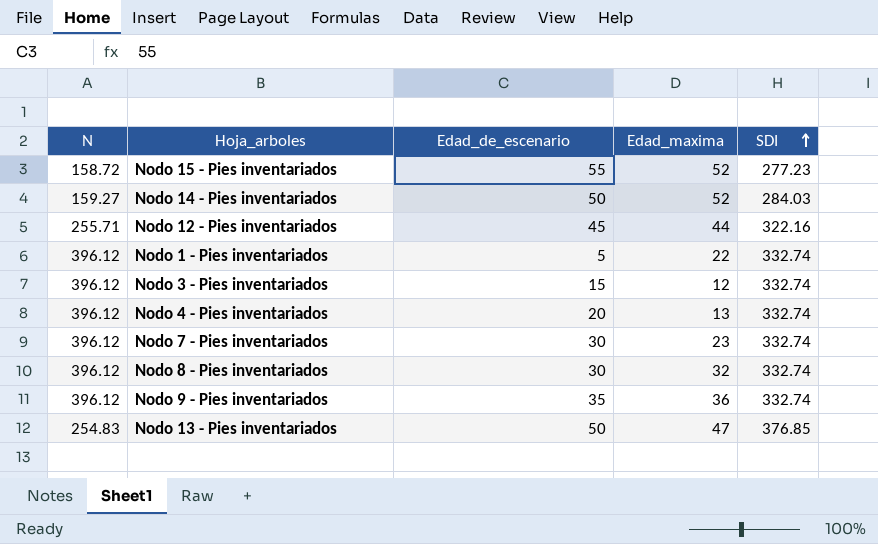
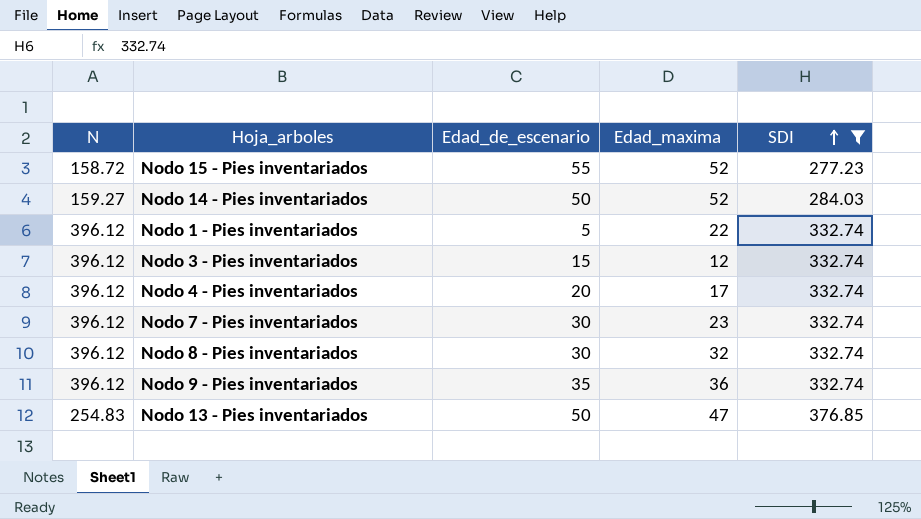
filter: none -> SDI != 322.16
Nodo 4 - Pies inventariados | Edad_maxima: 13 -> 17

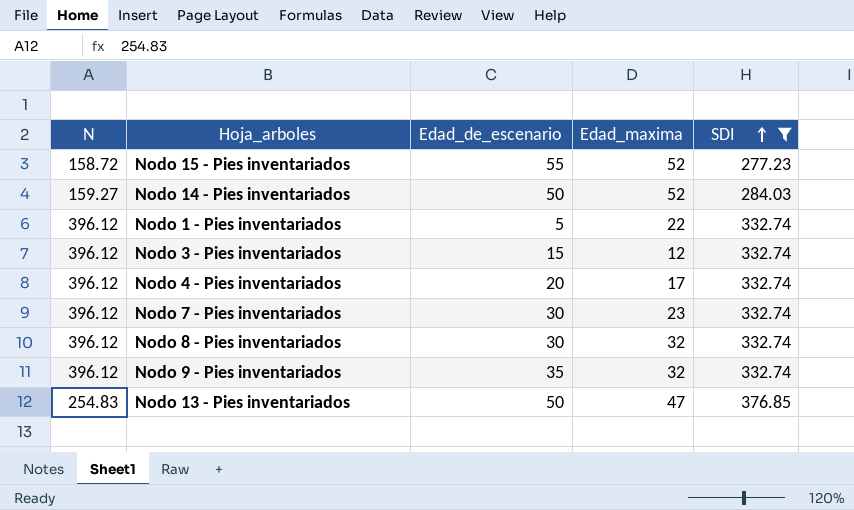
Nodo 9 - Pies inventariados | Edad_maxima: 36 -> 32

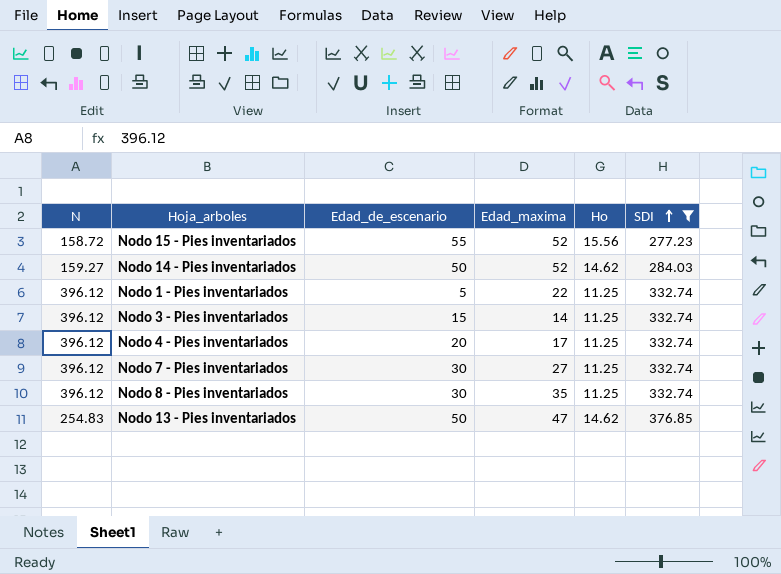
column Ho | position: none -> 5
row Nodo 9 - Pies inventariados: 396.12 | 35 | 32 | 332.74 -> none
Nodo 3 - Pies inventariados | Edad_maxima: 12 -> 14
Nodo 7 - Pies inventariados | Edad_maxima: 23 -> 27
Nodo 8 - Pies inventariados | Edad_maxima: 32 -> 35

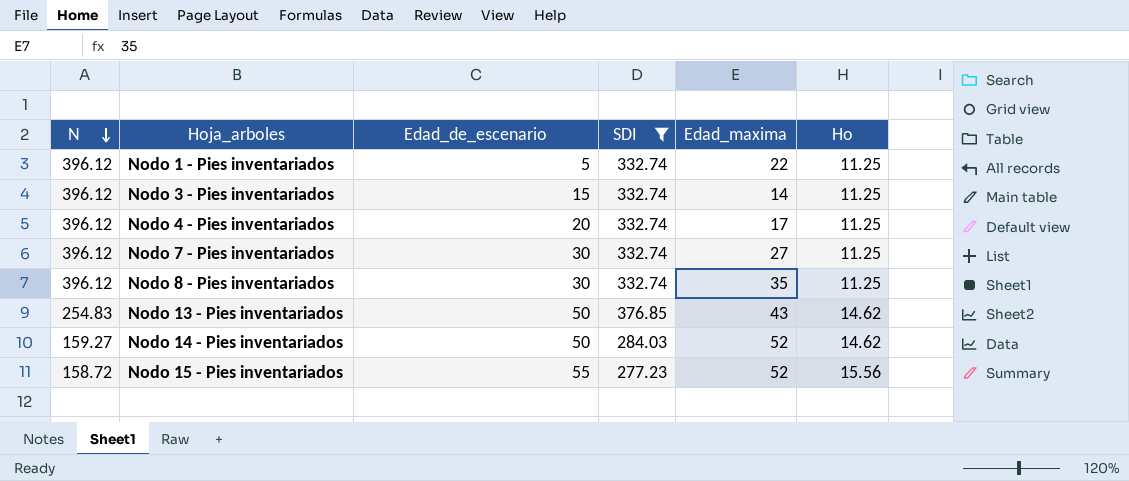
row order: SDI ascending -> N descending
column SDI | position: 6 -> 4
Nodo 13 - Pies inventariados | Edad_maxima: 47 -> 43

